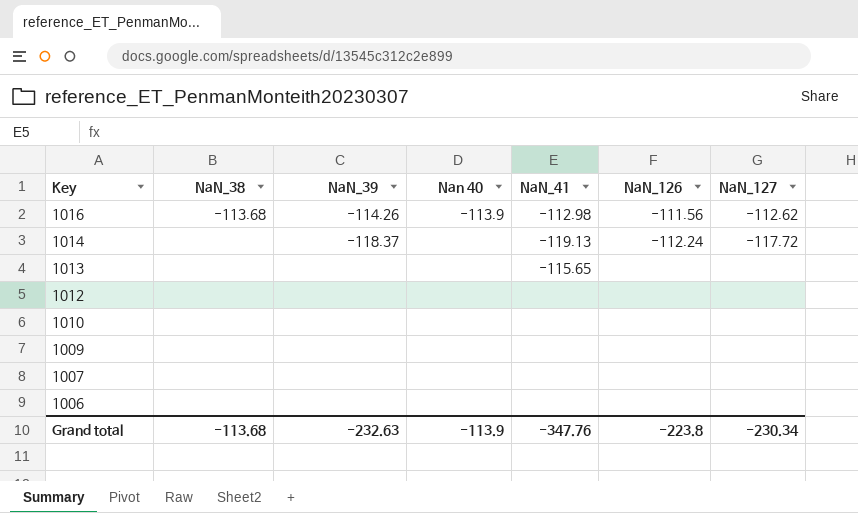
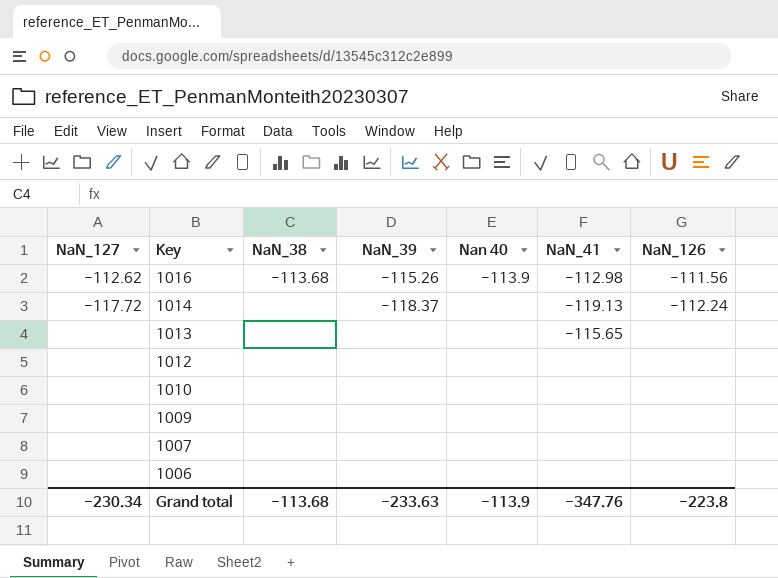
column NaN_127 | position: 7 -> 1
1016 | NaN_39: -114.26 -> -115.26
Grand total | NaN_39: -232.63 -> -233.63

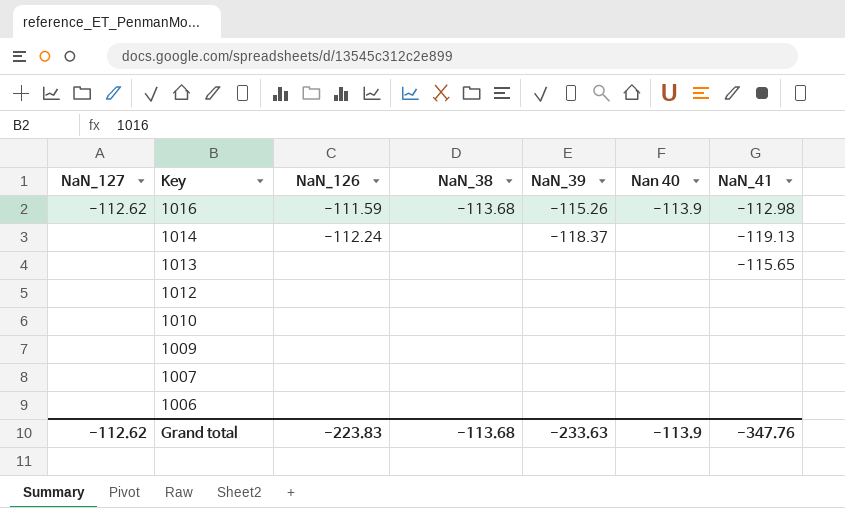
column NaN_126 | position: 7 -> 3
1016 | NaN_126: -111.56 -> -111.59
1014 | NaN_127: -117.72 -> none
Grand total | NaN_127: -230.34 -> -112.62
Grand total | NaN_126: -223.8 -> -223.83

